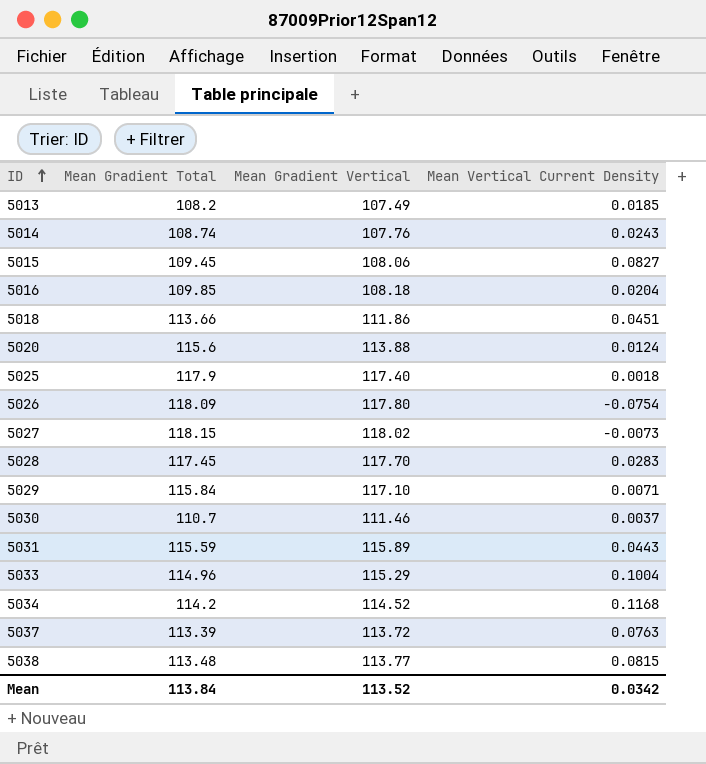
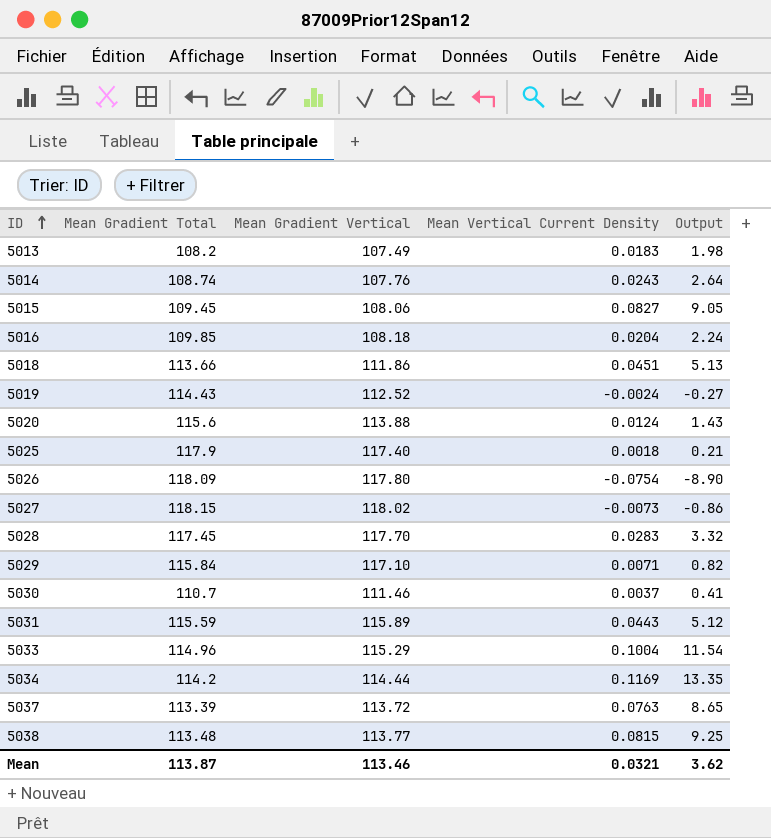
column Output | formula: none -> [Mean Gradient Total] * [Mean Vertical Current Density]
5013 | Mean Vertical Current Density: 0.0185 -> 0.0183
row 5019: none -> 114.43 | 112.52 | -0.0024 | -0.27
5034 | Mean Gradient Vertical: 114.52 -> 114.44
5034 | Mean Vertical Current Density: 0.1168 -> 0.1169
Mean | Mean Gradient Total: 113.84 -> 113.87
Mean | Mean Gradient Vertical: 113.52 -> 113.46
Mean | Mean Vertical Current Density: 0.0342 -> 0.0321

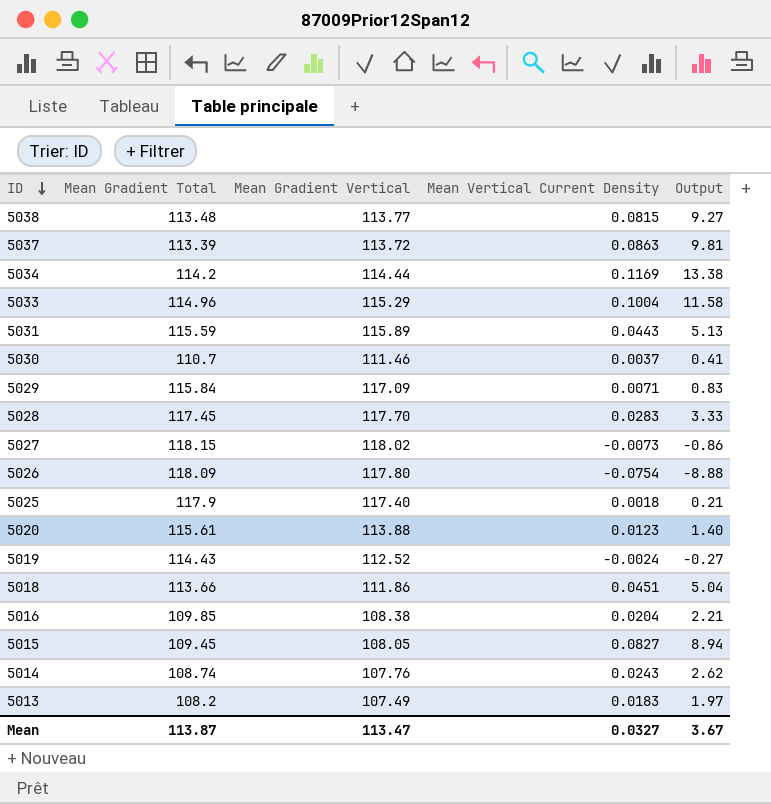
row order: ID ascending -> ID descending
column Output | formula: [Mean Gradient Total] * [Mean Vertical Current Density] -> [Mean Gradient Vertical] * [Mean Vertical Current Density]
5037 | Mean Vertical Current Density: 0.0763 -> 0.0863
5029 | Mean Gradient Vertical: 117.10 -> 117.09
5020 | Mean Gradient Total: 115.6 -> 115.61
5020 | Mean Vertical Current Density: 0.0124 -> 0.0123
5016 | Mean Gradient Vertical: 108.18 -> 108.38
5015 | Mean Gradient Vertical: 108.06 -> 108.05
Mean | Mean Gradient Vertical: 113.46 -> 113.47
Mean | Mean Vertical Current Density: 0.0321 -> 0.0327
Mean | Output: 3.62 -> 3.67

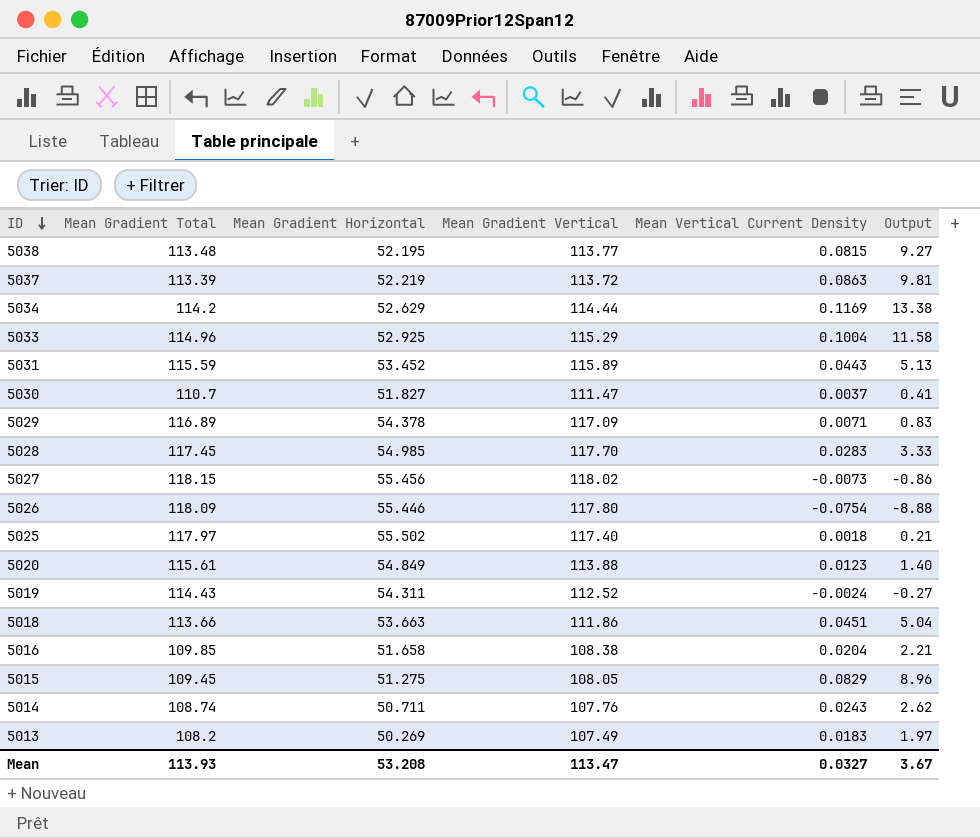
column Mean Gradient Horizontal | position: none -> 3
5030 | Mean Gradient Vertical: 111.46 -> 111.47
5029 | Mean Gradient Total: 115.84 -> 116.89
5025 | Mean Gradient Total: 117.9 -> 117.97
5015 | Mean Vertical Current Density: 0.0827 -> 0.0829
5015 | Output: 8.94 -> 8.96
Mean | Mean Gradient Total: 113.87 -> 113.93

